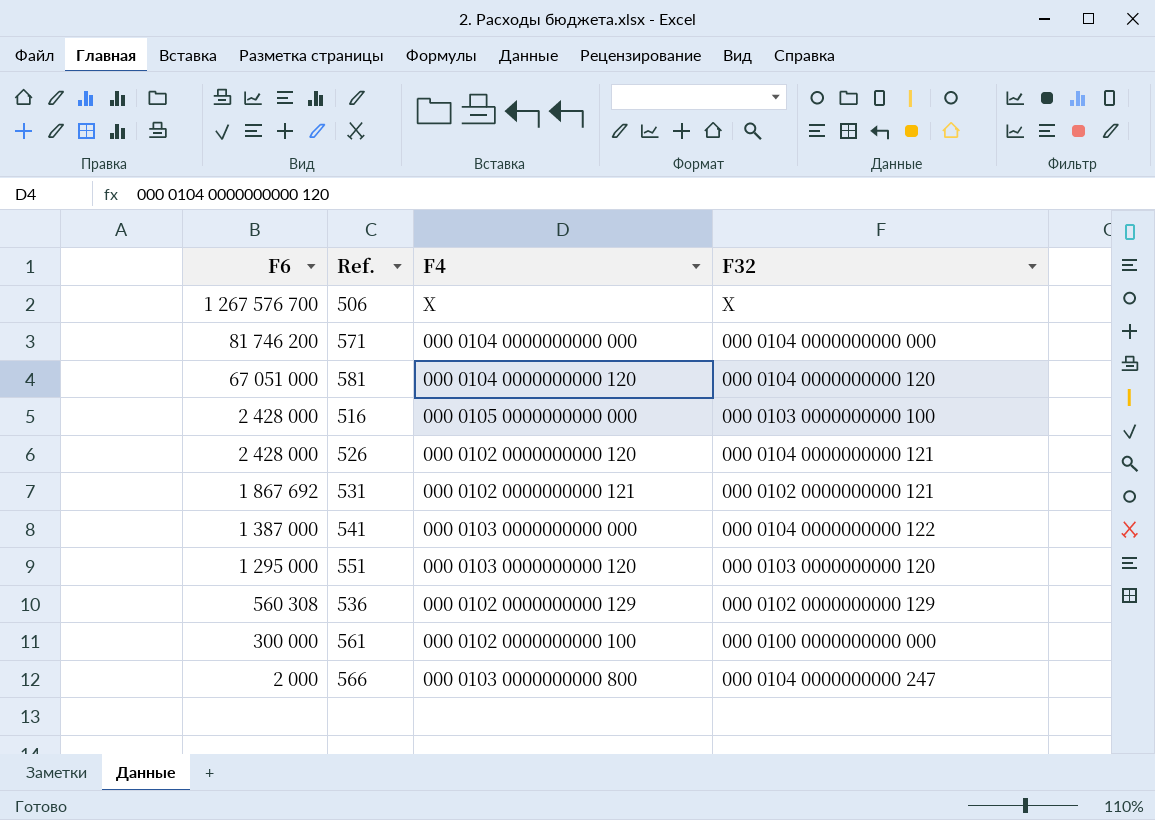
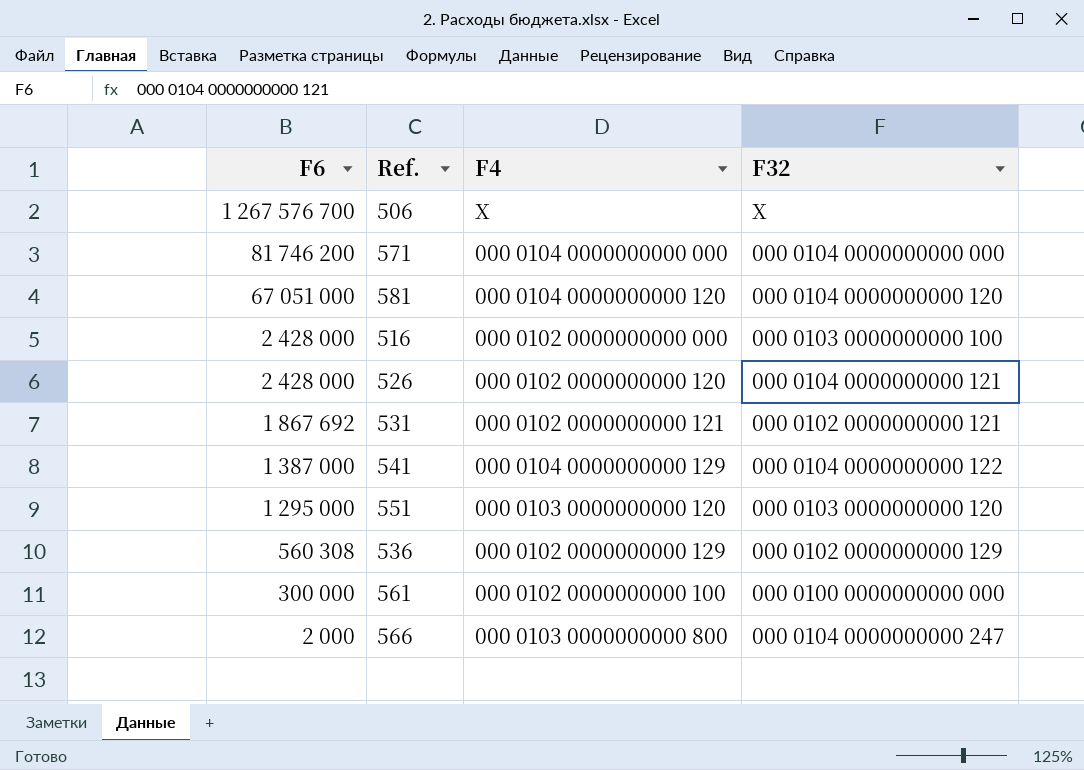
516 | F4: 000 0105 0000000000 000 -> 000 0102 0000000000 000
541 | F4: 000 0103 0000000000 000 -> 000 0104 0000000000 129

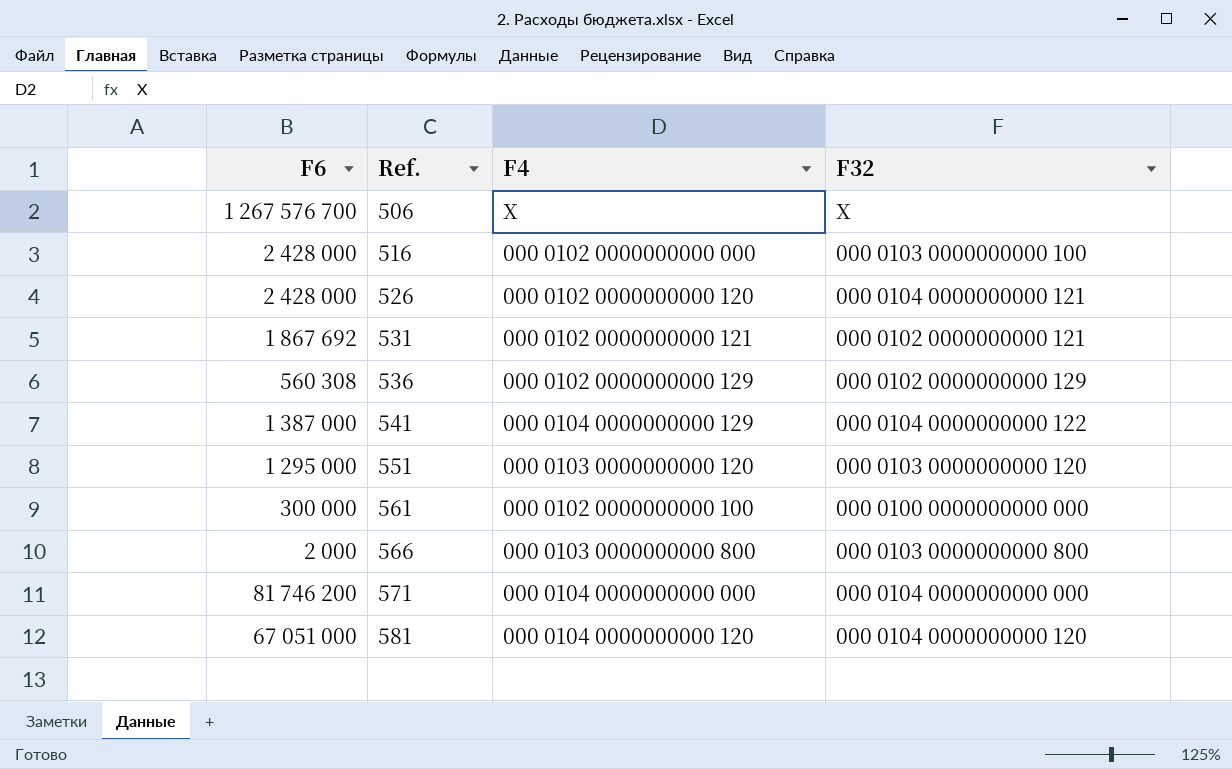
row order: F6 descending -> Ref. ascending
566 | F32: 000 0104 0000000000 247 -> 000 0103 0000000000 800

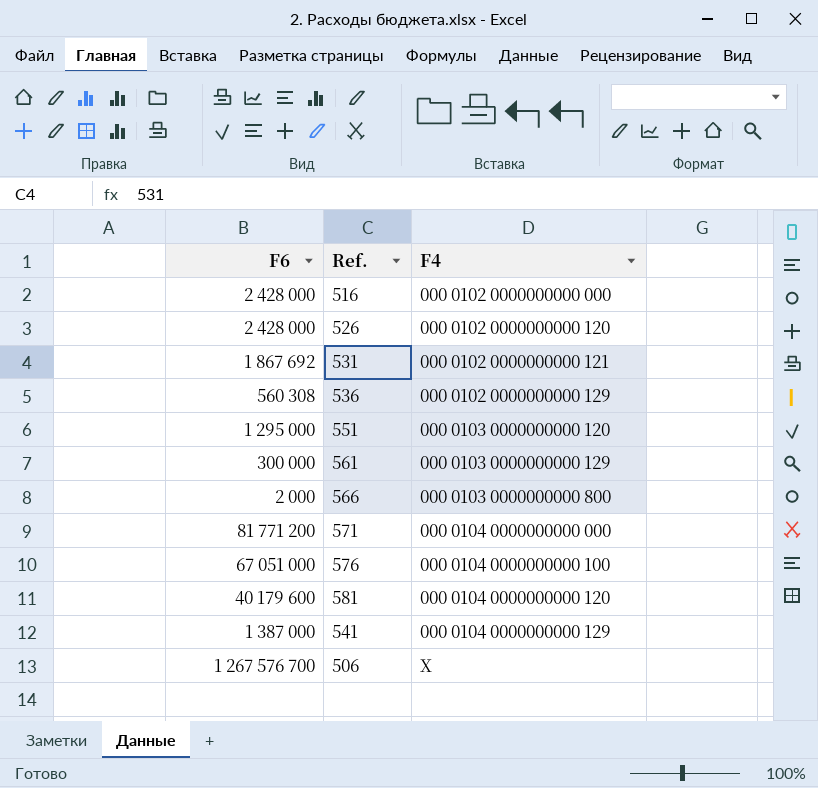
row order: Ref. ascending -> F4 ascending
column F32 | position: 4 -> none
561 | F4: 000 0102 0000000000 100 -> 000 0103 0000000000 129
571 | F6: 81 746 200 -> 81 771 200
row 576: none -> 67 051 000 | 000 0104 0000000000 100
581 | F6: 67 051 000 -> 40 179 600

